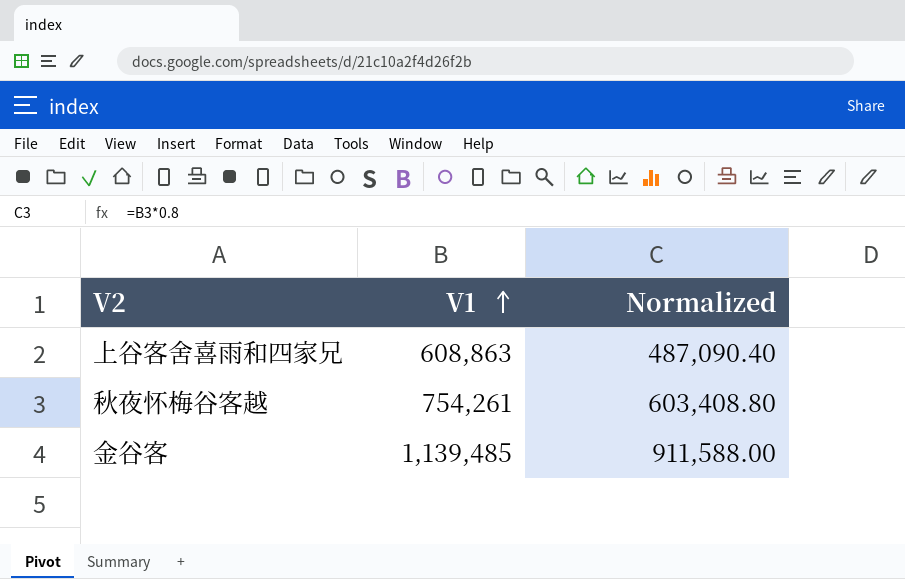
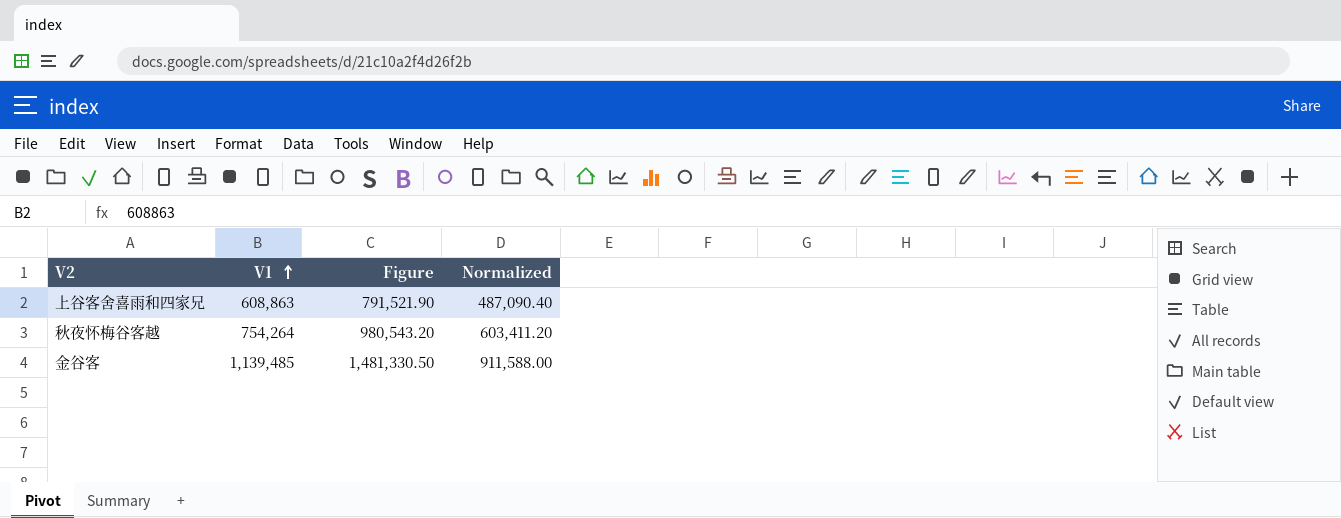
column Figure | formula: none -> [V1] * 1.3
秋夜怀梅谷客越 | V1: 754,261 -> 754,264
秋夜怀梅谷客越 | Normalized: 603,408.80 -> 603,411.20

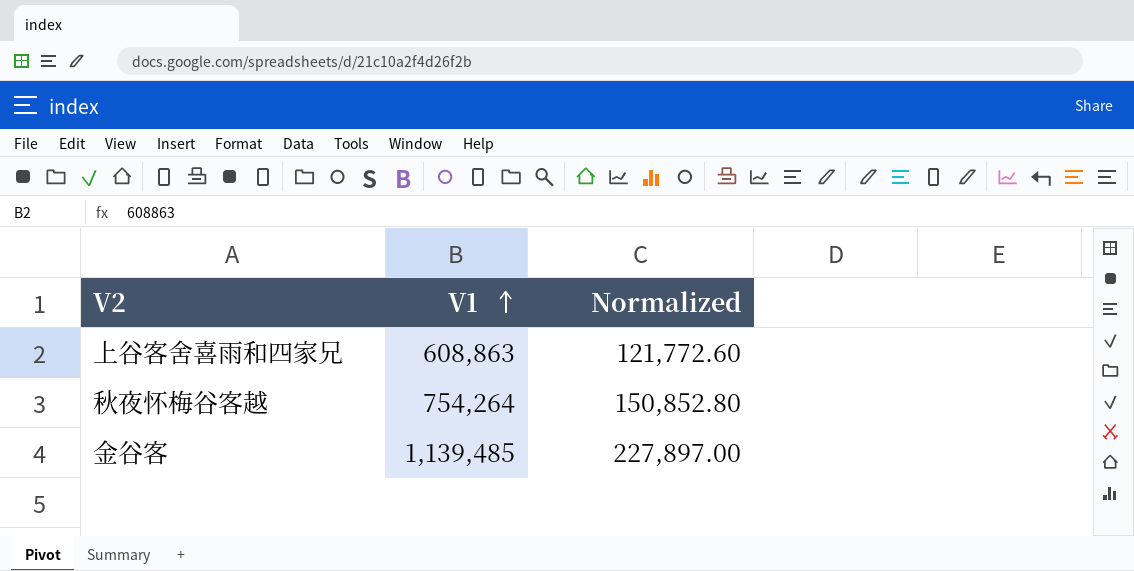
column Figure | formula: [V1] * 1.3 -> none
column Normalized | formula: [V1] * 0.8 -> [V1] * 0.2

